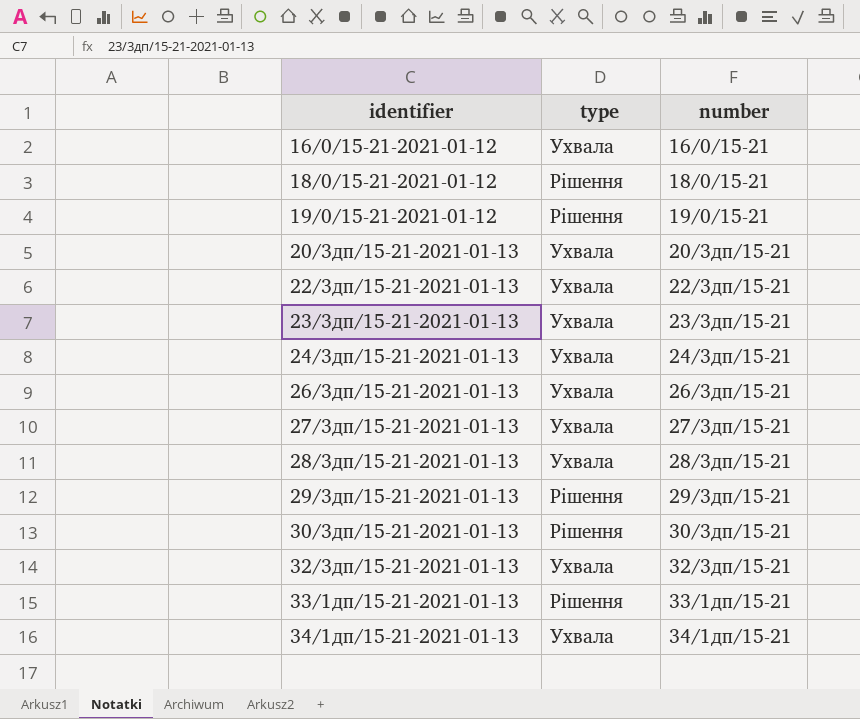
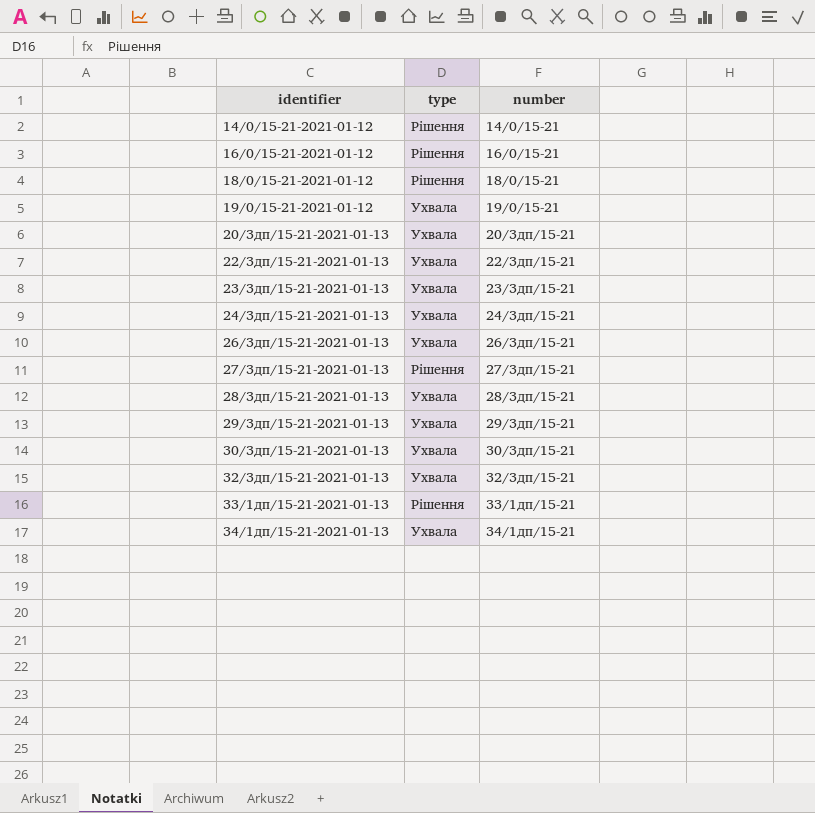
row 14/0/15-21-2021-01-12: none -> Рішення | 14/0/15-21
16/0/15-21-2021-01-12 | type: Ухвала -> Рішення
19/0/15-21-2021-01-12 | type: Рішення -> Ухвала
27/3дп/15-21-2021-01-13 | type: Ухвала -> Рішення
29/3дп/15-21-2021-01-13 | type: Рішення -> Ухвала
30/3дп/15-21-2021-01-13 | type: Рішення -> Ухвала

